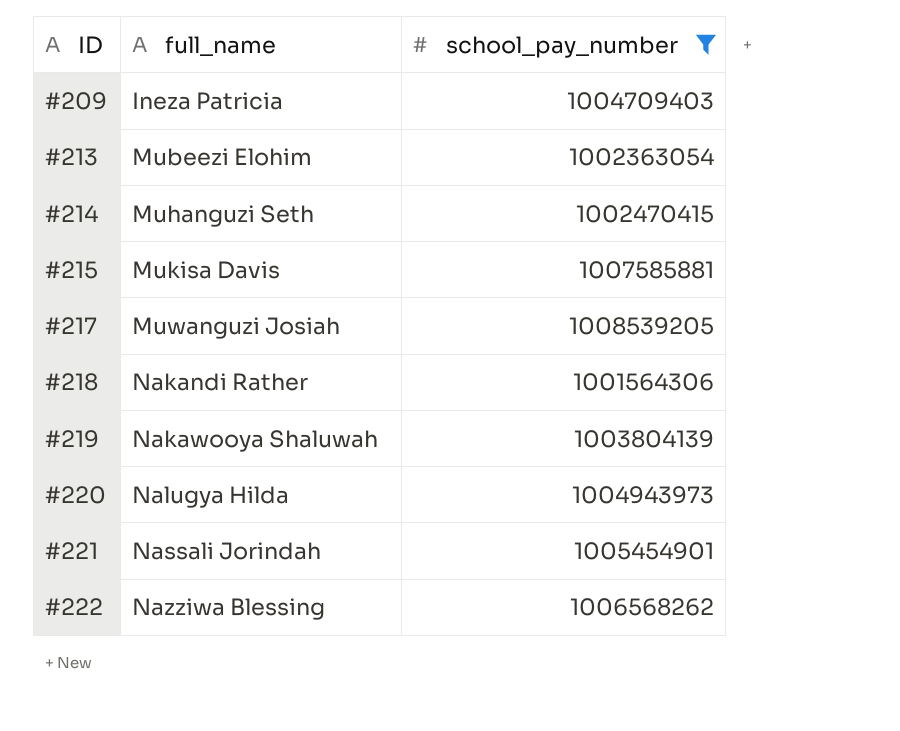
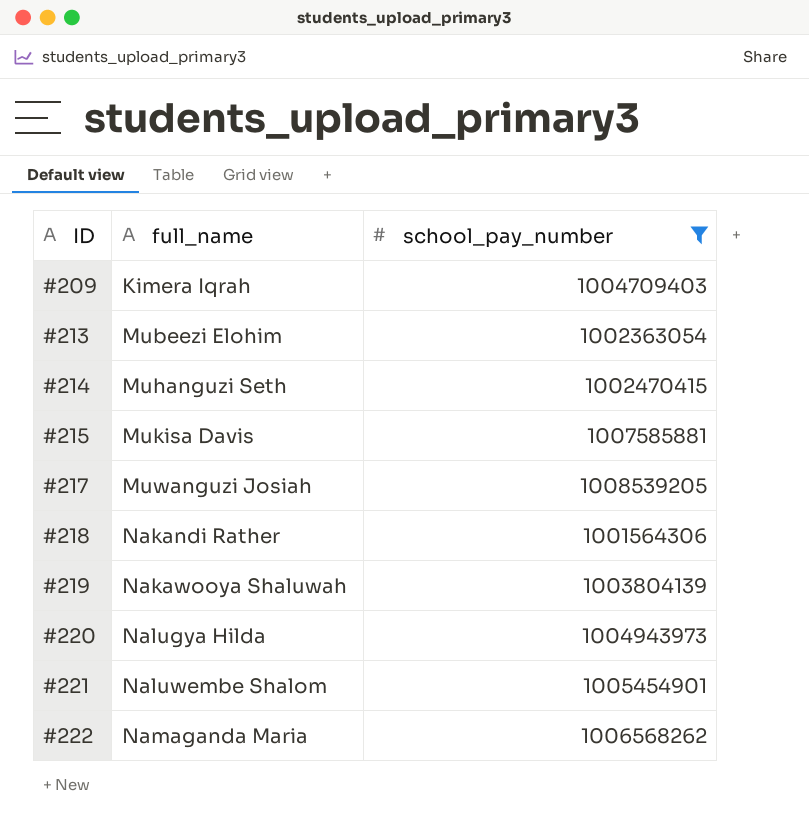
#209 | full_name: Ineza Patricia -> Kimera Iqrah
#221 | full_name: Nassali Jorindah -> Naluwembe Shalom
#222 | full_name: Nazziwa Blessing -> Namaganda Maria

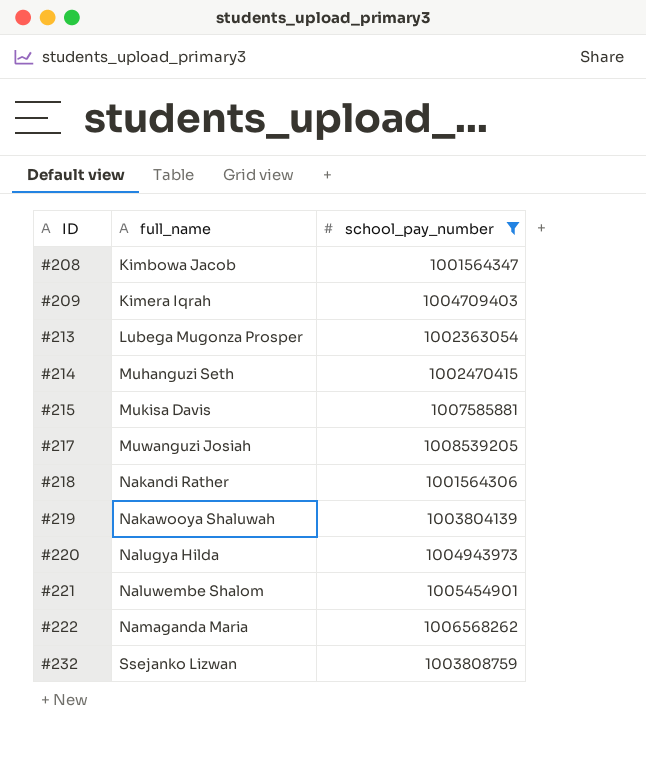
row #208: none -> Kimbowa Jacob | 1001564347
#213 | full_name: Mubeezi Elohim -> Lubega Mugonza Prosper
row #232: none -> Ssejanko Lizwan | 1003808759

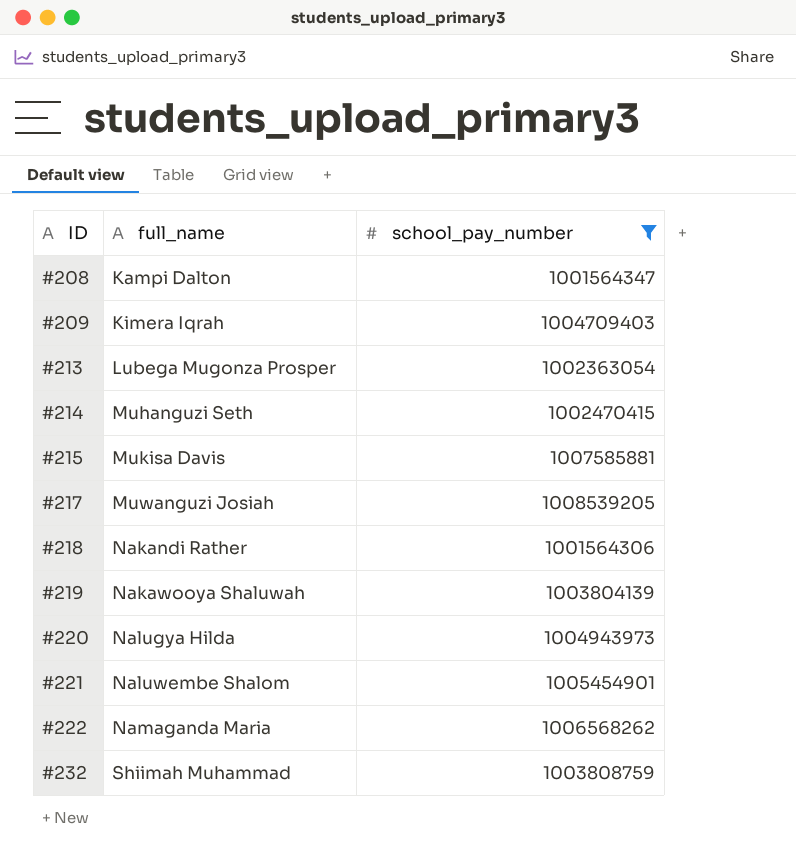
#208 | full_name: Kimbowa Jacob -> Kampi Dalton
#232 | full_name: Ssejanko Lizwan -> Shiimah Muhammad

